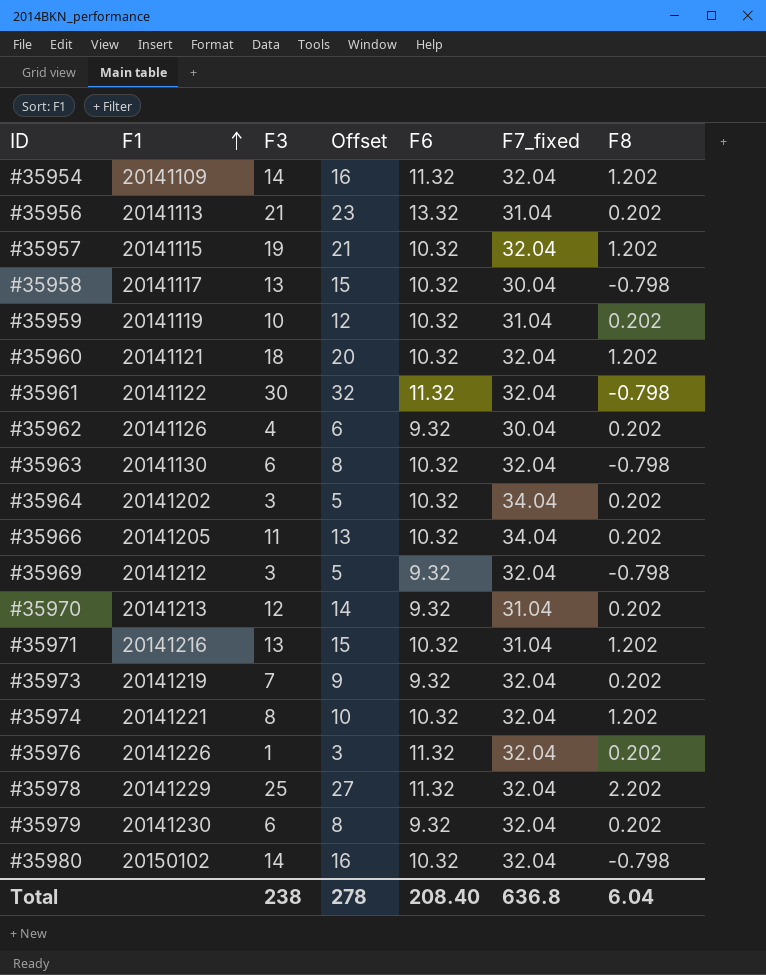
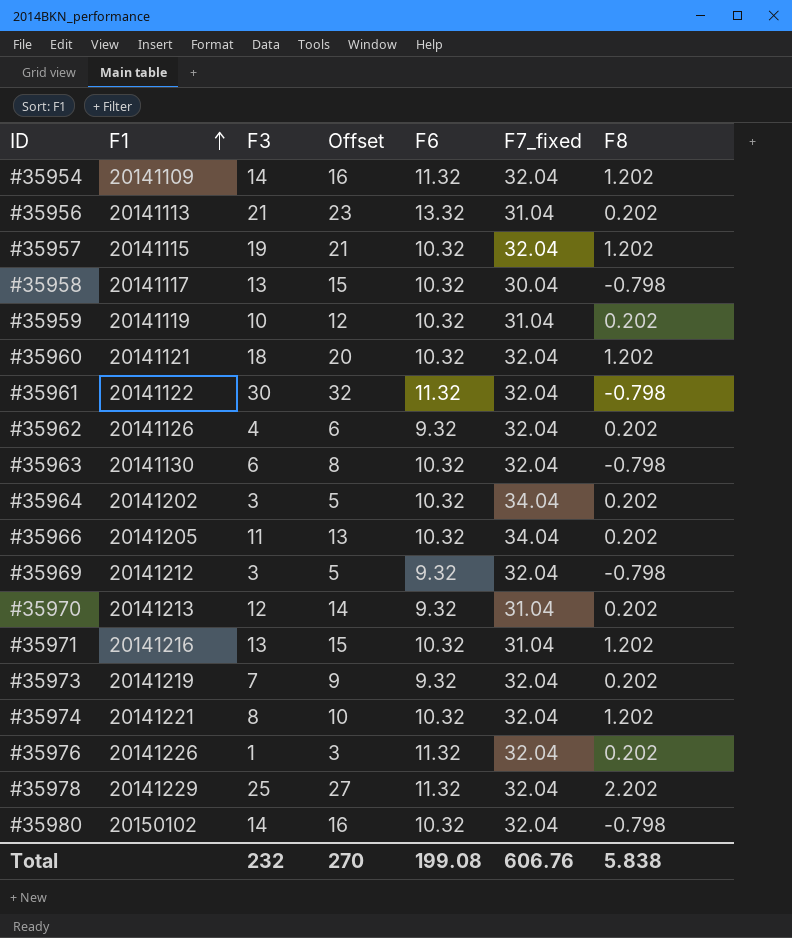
row #35979: 20141230 | 6 | 8 | 9.32 | 32.04 | 0.202 -> none
#35962 | F7_fixed: 30.04 -> 32.04
Total | F3: 238 -> 232
Total | Offset: 278 -> 270
Total | F6: 208.40 -> 199.08
Total | F7_fixed: 636.8 -> 606.76
Total | F8: 6.04 -> 5.838

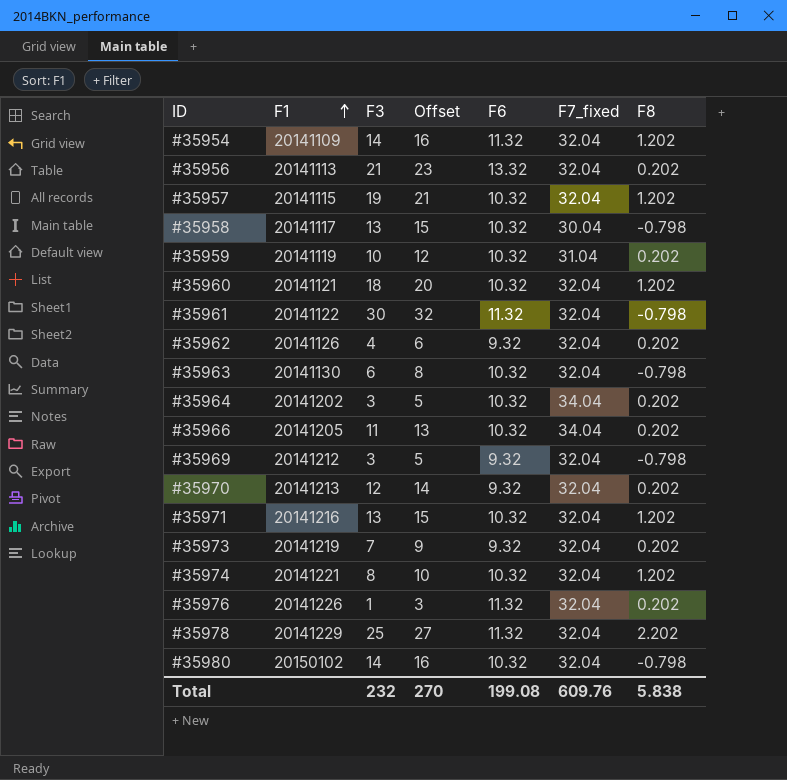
#35956 | F7_fixed: 31.04 -> 32.04
#35970 | F7_fixed: 31.04 -> 32.04
#35971 | F7_fixed: 31.04 -> 32.04
Total | F7_fixed: 606.76 -> 609.76

